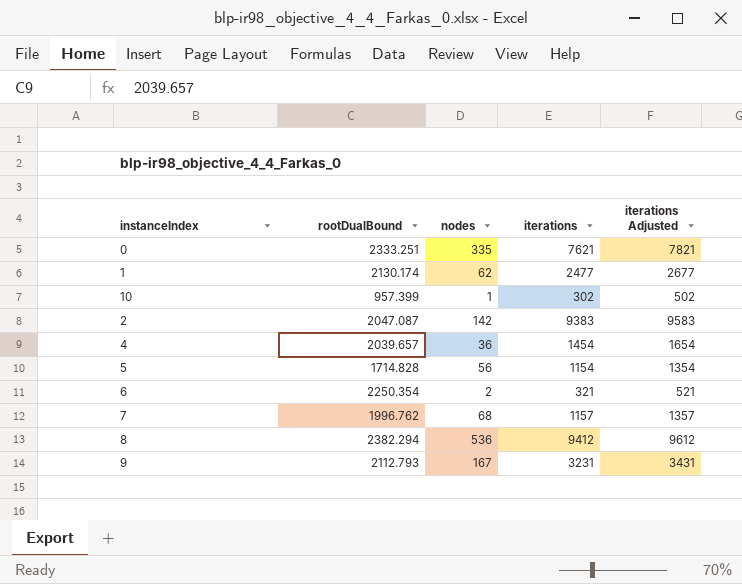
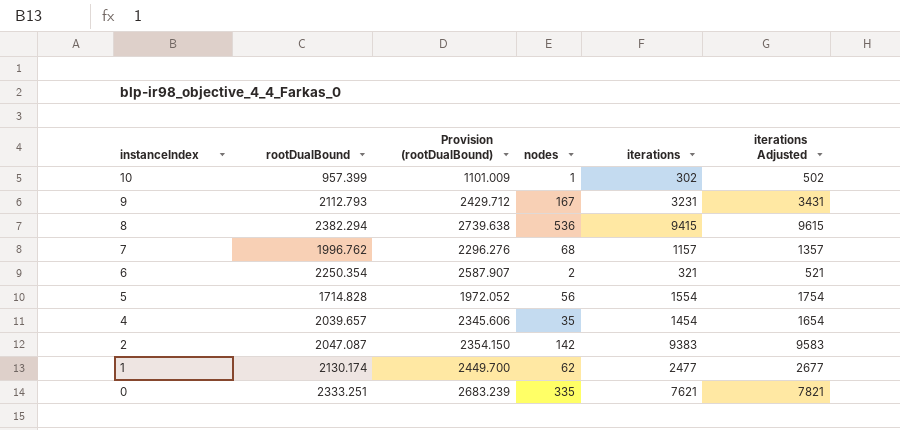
row order: none -> instanceIndex descending
column Provision (rootDualBound) | formula: none -> [rootDualBound] * 1.15
8 | iterations: 9412 -> 9415
8 | iterations Adjusted: 9612 -> 9615
5 | iterations: 1154 -> 1554
5 | iterations Adjusted: 1354 -> 1754
4 | nodes: 36 -> 35

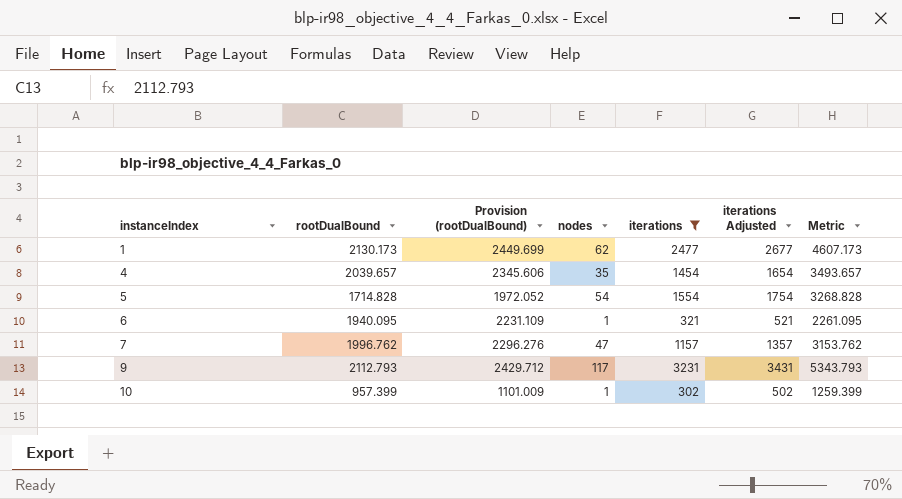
filter: none -> iterations <= 3231
row order: instanceIndex descending -> instanceIndex ascending
column Metric | formula: none -> [rootDualBound] + [iterations]
1 | rootDualBound: 2130.174 -> 2130.173
1 | Provision (rootDualBound): 2449.700 -> 2449.699
5 | nodes: 56 -> 54
6 | rootDualBound: 2250.354 -> 1940.095
6 | Provision (rootDualBound): 2587.907 -> 2231.109
6 | nodes: 2 -> 1
7 | nodes: 68 -> 47
9 | nodes: 167 -> 117

